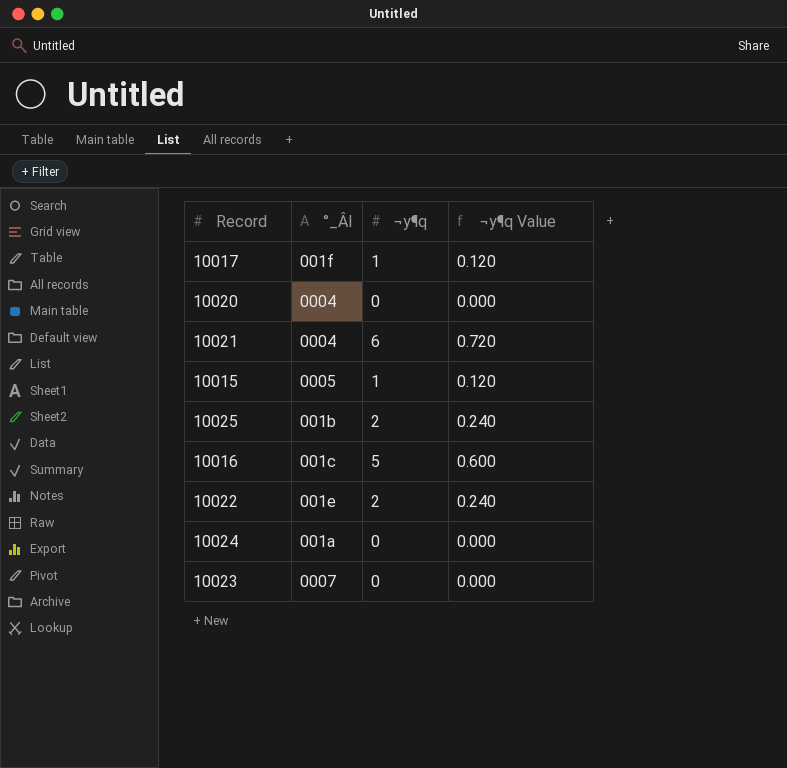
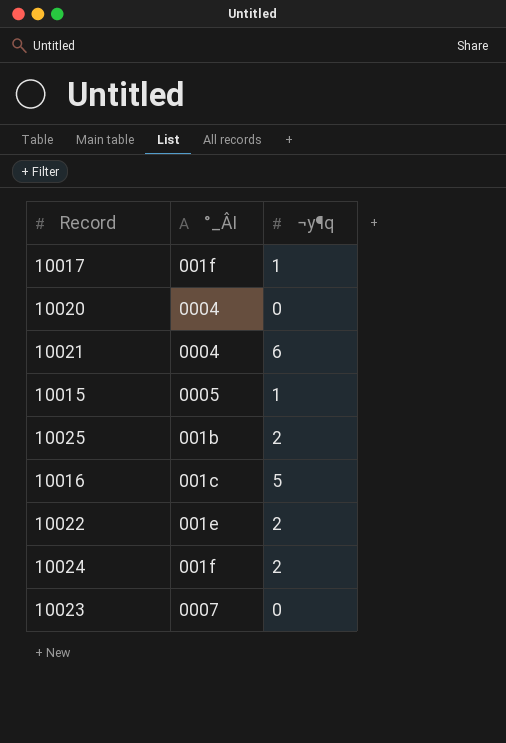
column ¬y¶q Value | formula: [¬y¶q] * 0.12 -> none
10024 | °_ÂI: 001a -> 001f
10024 | ¬y¶q: 0 -> 2

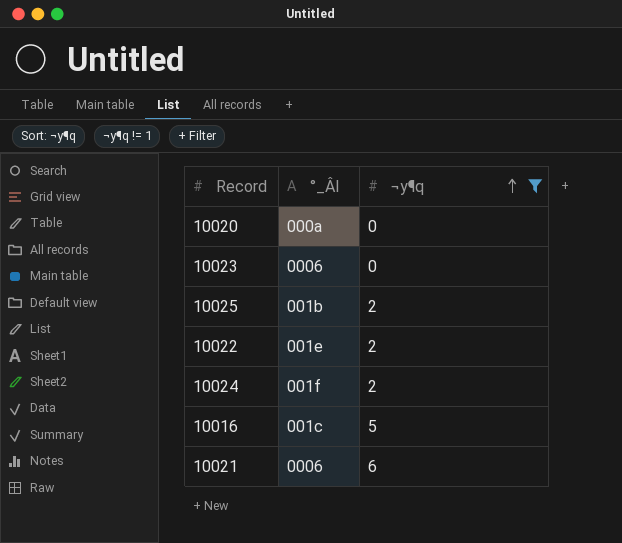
filter: none -> ¬y¶q != 1
row order: none -> ¬y¶q ascending
10020 | °_ÂI: 0004 -> 000a
10023 | °_ÂI: 0007 -> 0006
10021 | °_ÂI: 0004 -> 0006

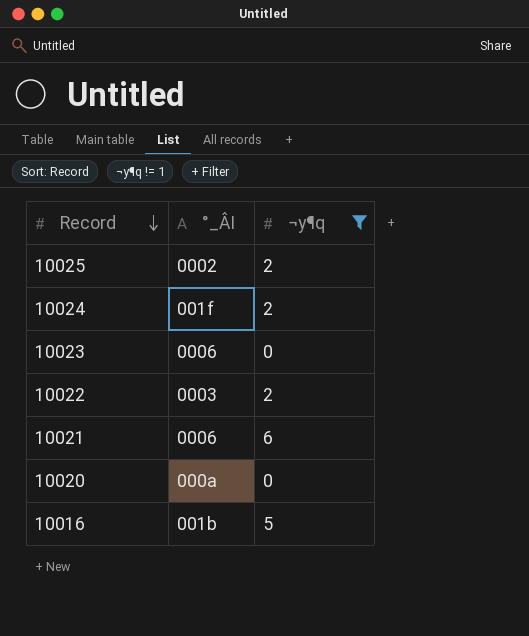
row order: ¬y¶q ascending -> Record descending
10025 | °_ÂI: 001b -> 0002
10022 | °_ÂI: 001e -> 0003
10016 | °_ÂI: 001c -> 001b

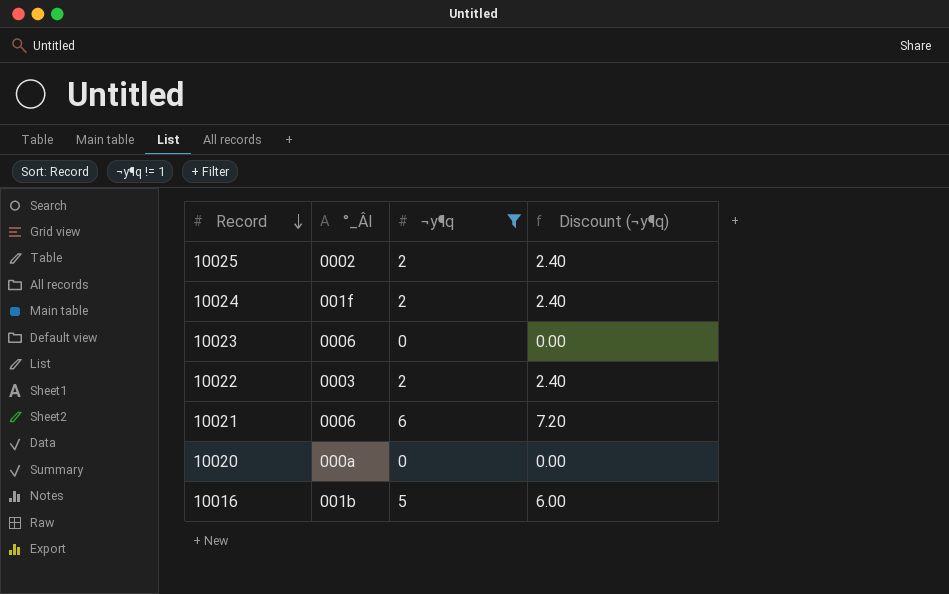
column Discount (¬y¶q) | formula: none -> [¬y¶q] * 1.2

